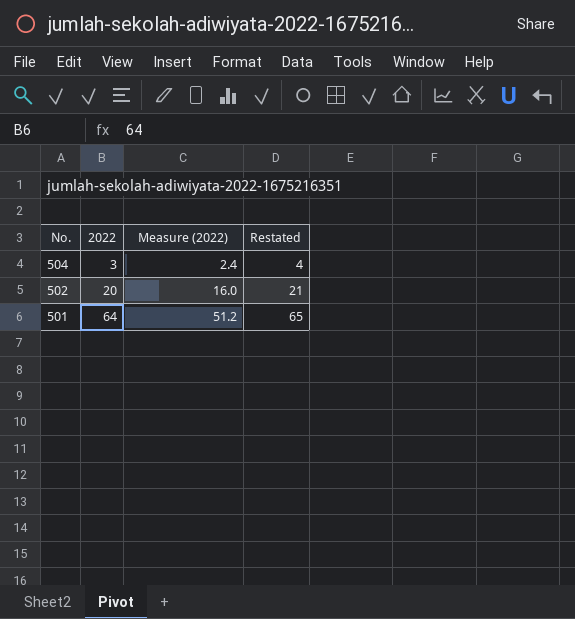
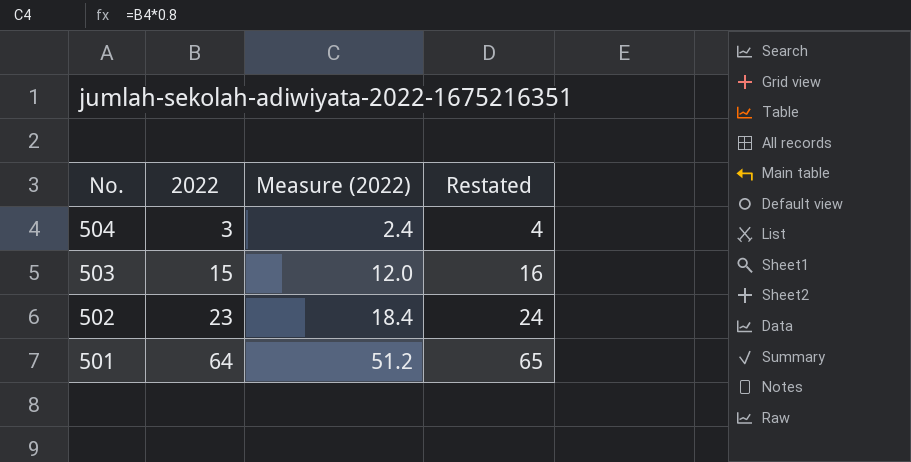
row 503: none -> 15 | 12.0 | 16
502 | 2022: 20 -> 23
502 | Measure (2022): 16.0 -> 18.4
502 | Restated: 21 -> 24

